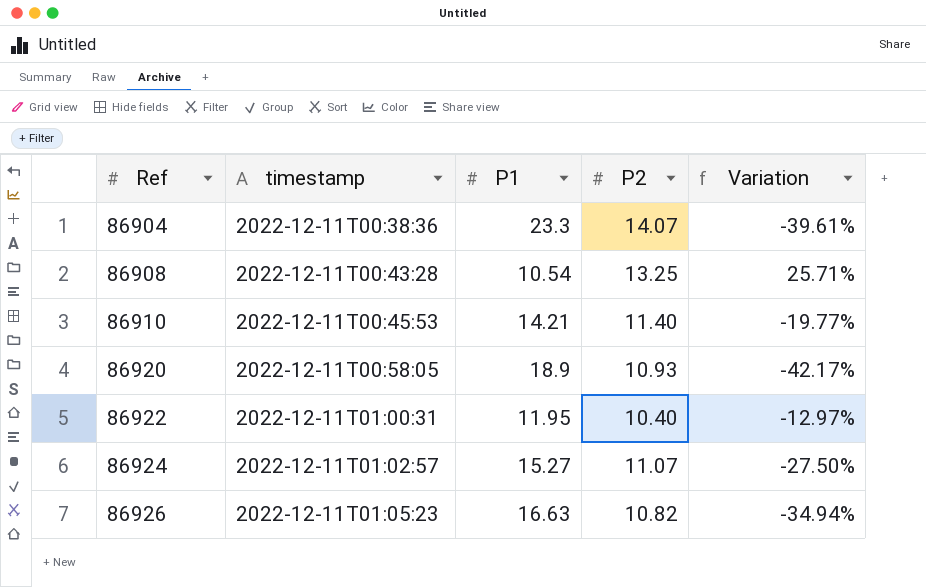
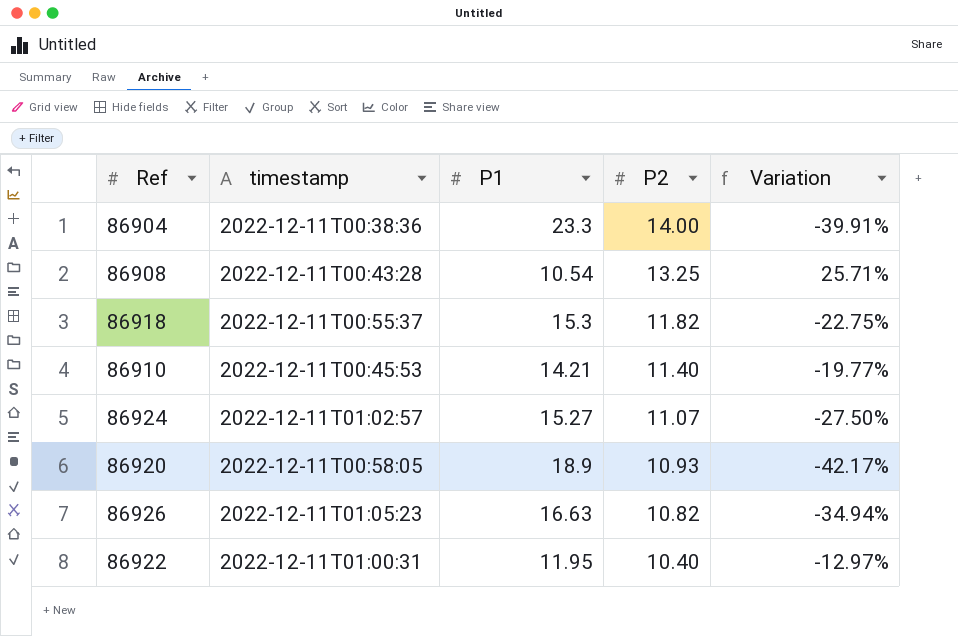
row order: Ref ascending -> P2 descending
86904 | P2: 14.07 -> 14.00
86904 | Variation: -39.61% -> -39.91%
row 86918: none -> 2022-12-11T00:55:37 | 15.3 | 11.82 | -22.75%

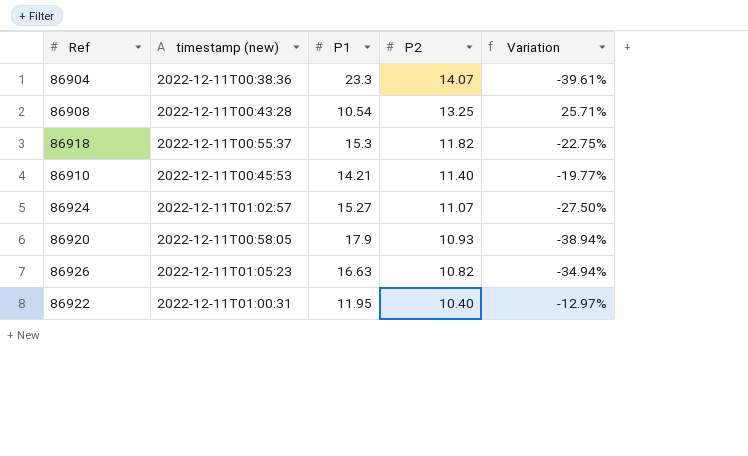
column name: timestamp -> timestamp (new)
86904 | P2: 14.00 -> 14.07
86904 | Variation: -39.91% -> -39.61%
86920 | P1: 18.9 -> 17.9
86920 | Variation: -42.17% -> -38.94%

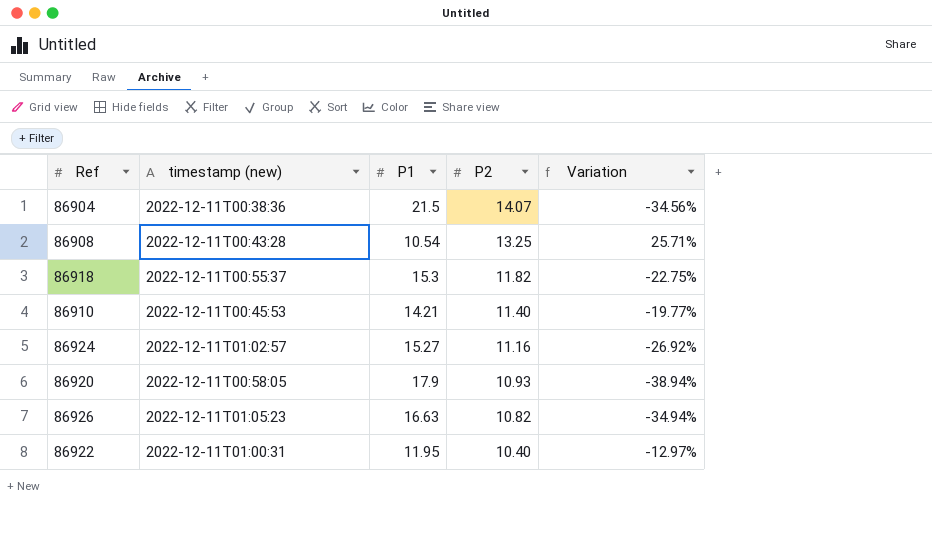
86904 | P1: 23.3 -> 21.5
86904 | Variation: -39.61% -> -34.56%
86924 | P2: 11.07 -> 11.16
86924 | Variation: -27.50% -> -26.92%

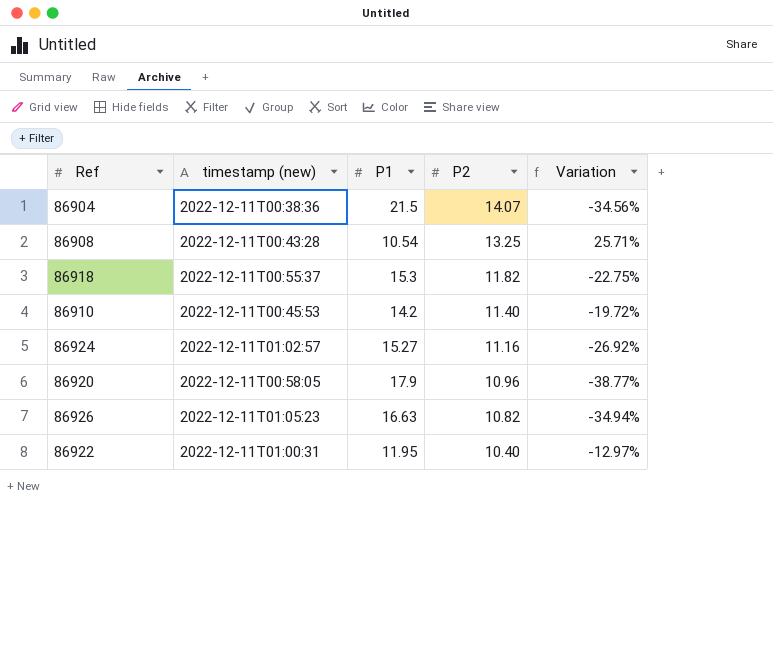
86910 | P1: 14.21 -> 14.2
86910 | Variation: -19.77% -> -19.72%
86920 | P2: 10.93 -> 10.96
86920 | Variation: -38.94% -> -38.77%

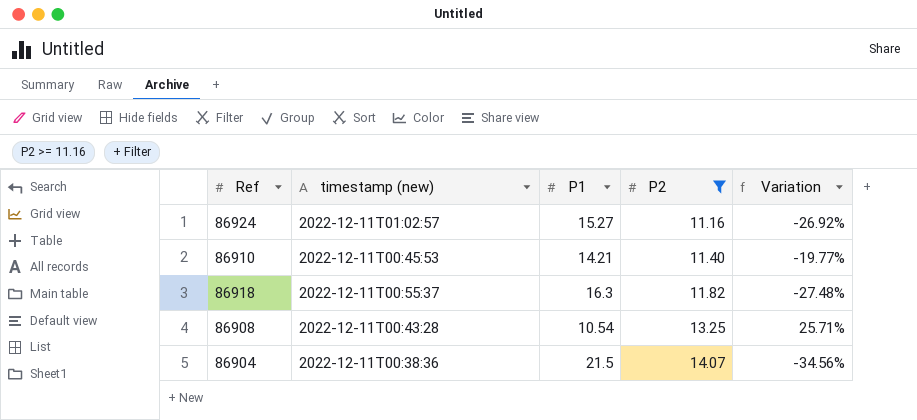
filter: none -> P2 >= 11.16
row order: P2 descending -> P2 ascending
86910 | P1: 14.2 -> 14.21
86910 | Variation: -19.72% -> -19.77%
86918 | P1: 15.3 -> 16.3
86918 | Variation: -22.75% -> -27.48%

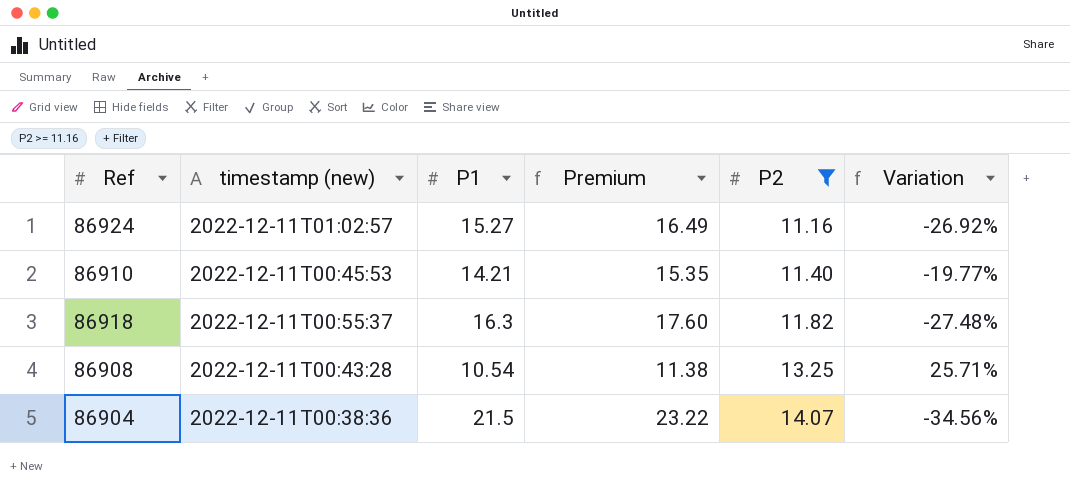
column Premium | formula: none -> [P1] * 1.08

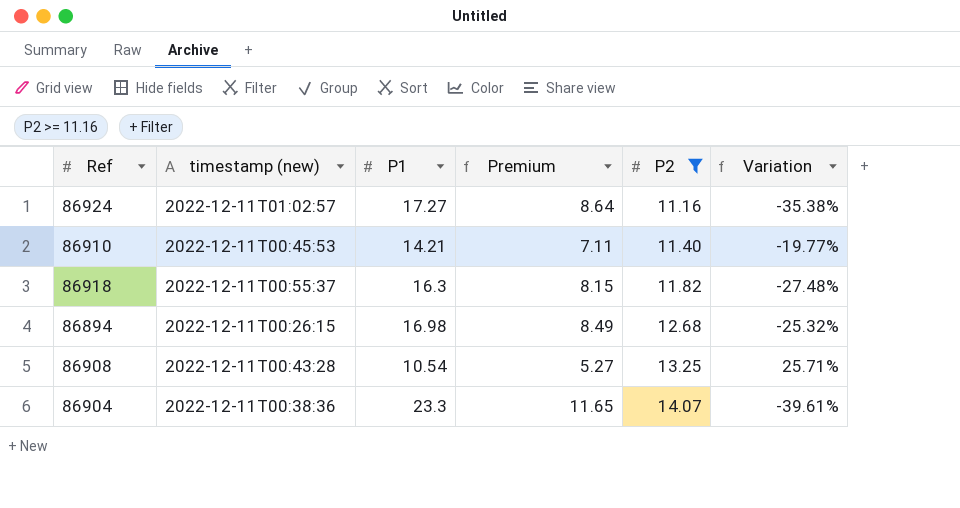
column Premium | formula: [P1] * 1.08 -> [P1] * 0.5
86924 | P1: 15.27 -> 17.27
86924 | Variation: -26.92% -> -35.38%
row 86894: none -> 2022-12-11T00:26:15 | 16.98 | 8.49 | 12.68 | -25.32%
86904 | P1: 21.5 -> 23.3
86904 | Variation: -34.56% -> -39.61%

